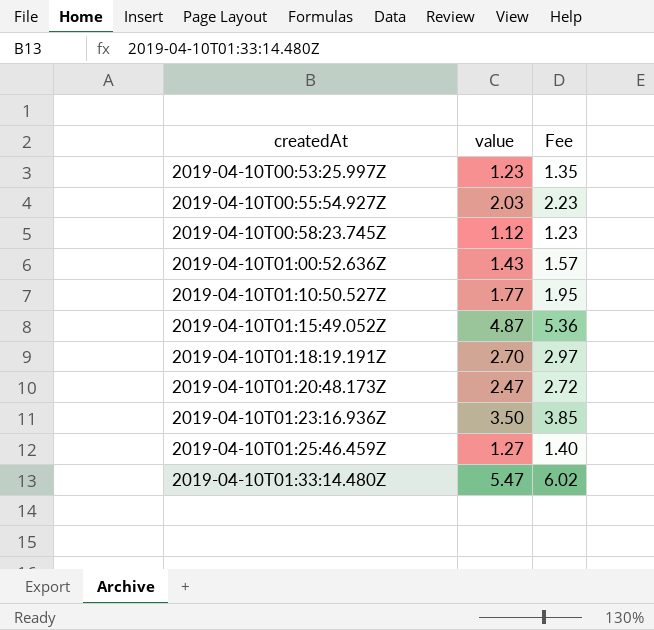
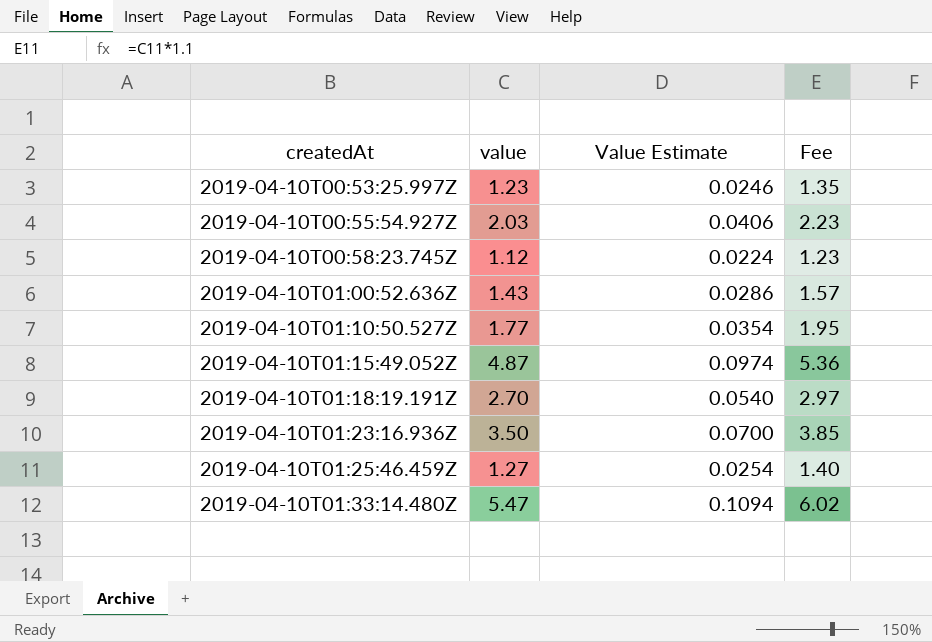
column Value Estimate | formula: none -> [value] * 0.02
row 2019-04-10T01:20:48.173Z: 2.47 | 2.72 -> none

